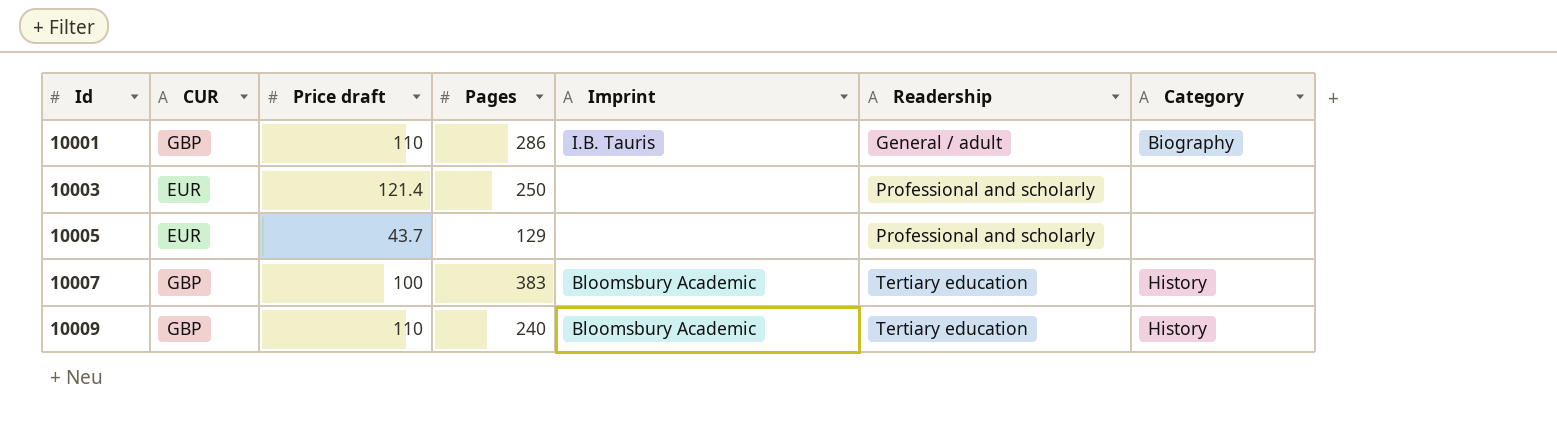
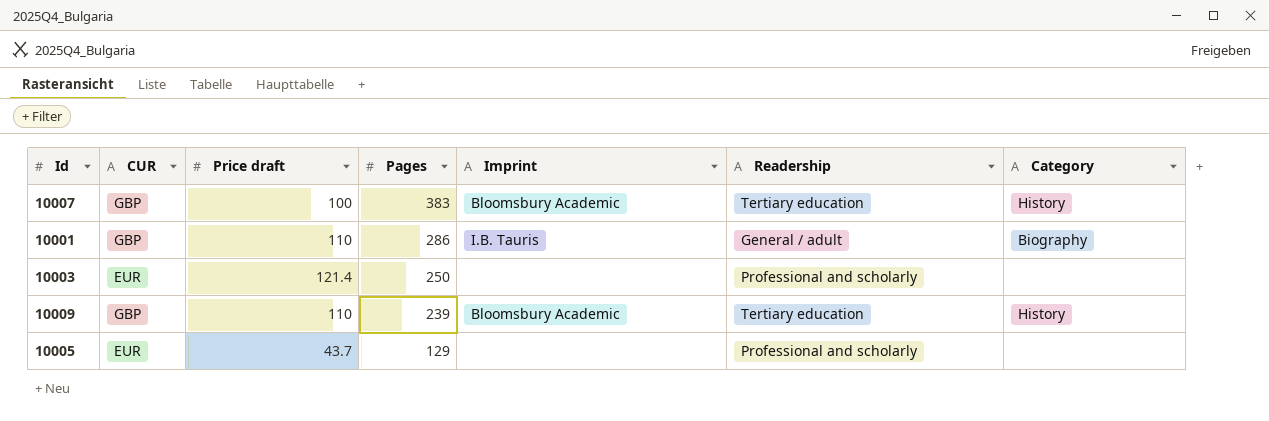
row order: Id ascending -> Pages descending
10009 | Pages: 240 -> 239

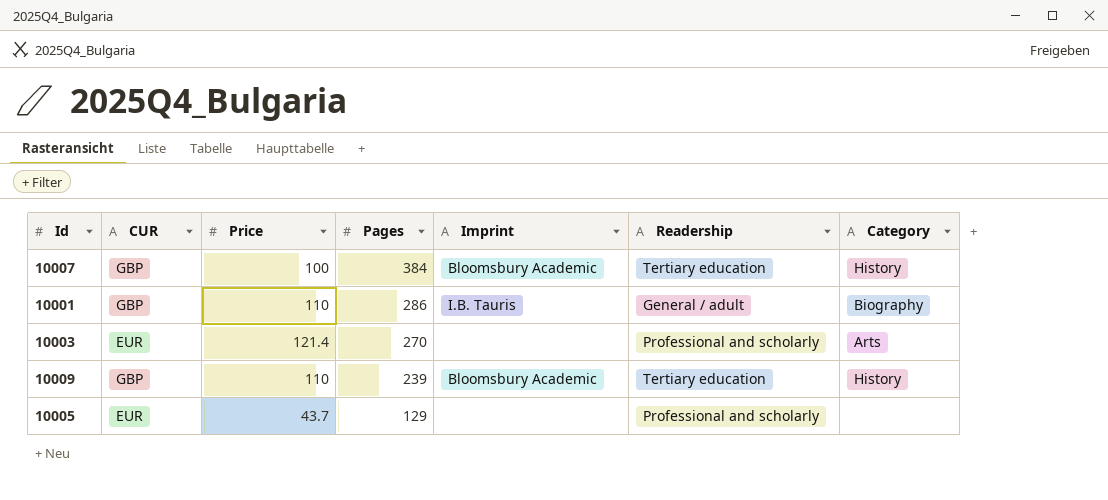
column name: Price draft -> Price
10007 | Pages: 383 -> 384
10003 | Pages: 250 -> 270
10003 | Category: none -> Arts

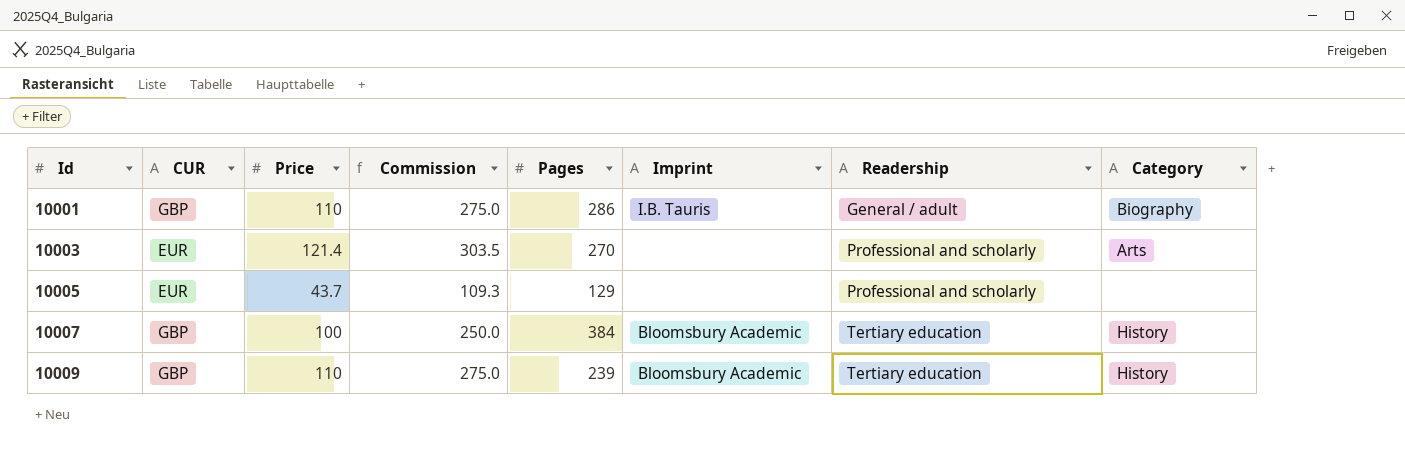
row order: Pages descending -> Id ascending
column Commission | formula: none -> [Price] * 2.5

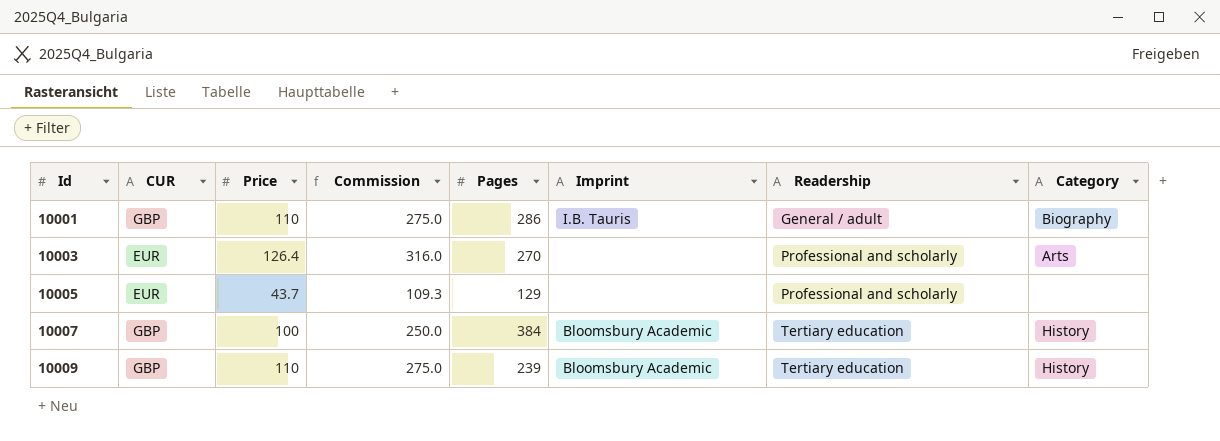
10003 | Price: 121.4 -> 126.4
10003 | Commission: 303.5 -> 316.0

